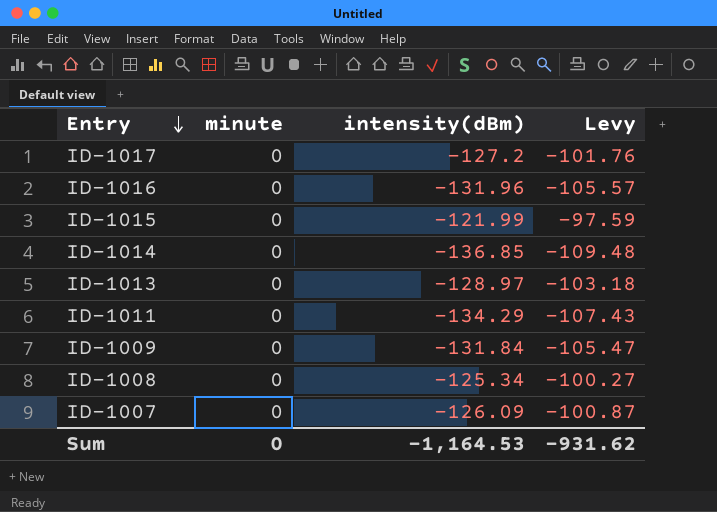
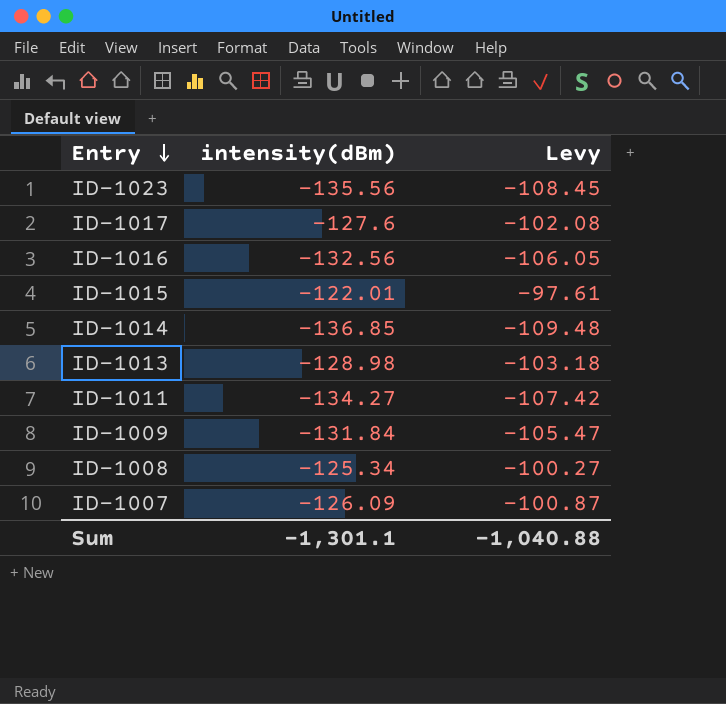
column minute | position: 2 -> none
row ID-1023: none -> -135.56 | -108.45
ID-1017 | intensity(dBm): -127.2 -> -127.6
ID-1017 | Levy: -101.76 -> -102.08
ID-1016 | intensity(dBm): -131.96 -> -132.56
ID-1016 | Levy: -105.57 -> -106.05
ID-1015 | intensity(dBm): -121.99 -> -122.01
ID-1015 | Levy: -97.59 -> -97.61
ID-1013 | intensity(dBm): -128.97 -> -128.98
ID-1011 | intensity(dBm): -134.29 -> -134.27
ID-1011 | Levy: -107.43 -> -107.42
Sum | intensity(dBm): -1,164.53 -> -1,301.1
Sum | Levy: -931.62 -> -1,040.88

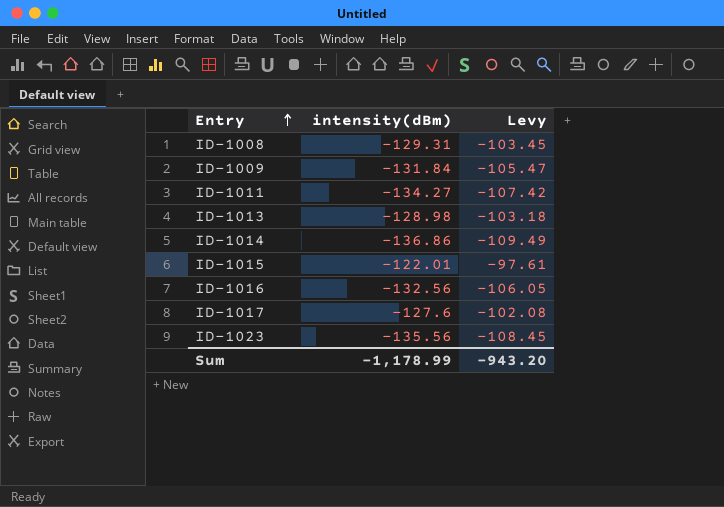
row order: Entry descending -> Entry ascending
row ID-1007: -126.09 | -100.87 -> none
ID-1008 | intensity(dBm): -125.34 -> -129.31
ID-1008 | Levy: -100.27 -> -103.45
ID-1014 | intensity(dBm): -136.85 -> -136.86
ID-1014 | Levy: -109.48 -> -109.49
Sum | intensity(dBm): -1,301.1 -> -1,178.99
Sum | Levy: -1,040.88 -> -943.20

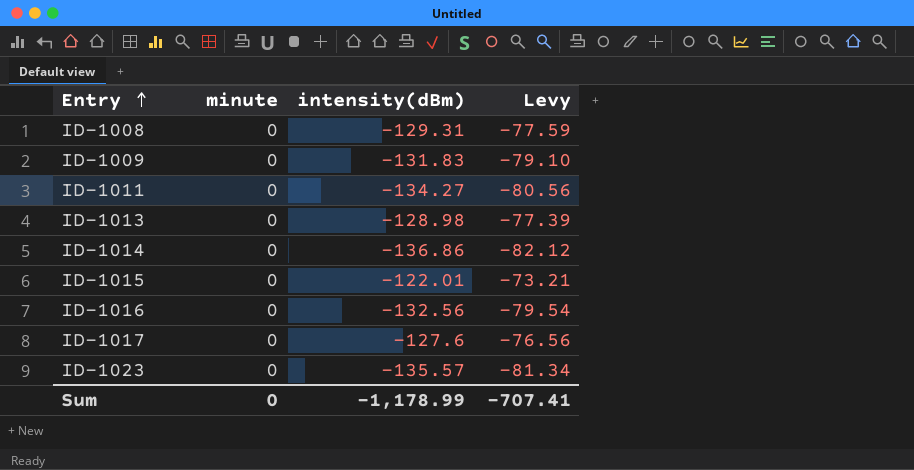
column minute | position: none -> 2
column Levy | formula: [intensity(dBm)] * 0.8 -> [intensity(dBm)] * 0.6
ID-1009 | intensity(dBm): -131.84 -> -131.83
ID-1023 | intensity(dBm): -135.56 -> -135.57
Sum | Levy: -943.20 -> -707.41

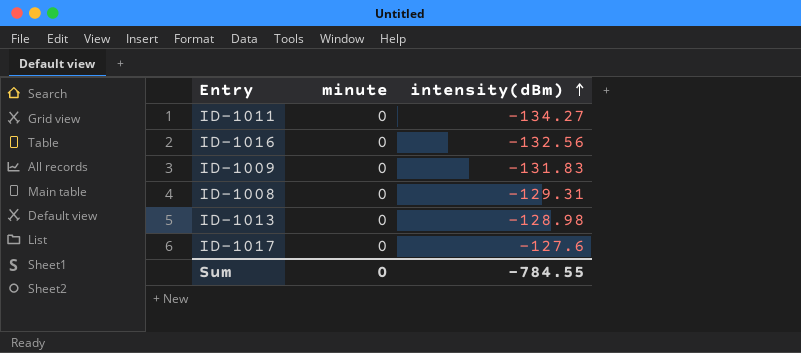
row order: Entry ascending -> intensity(dBm) ascending
column Levy | formula: [intensity(dBm)] * 0.6 -> none
row ID-1014: 0 | -136.86 | -82.12 -> none
row ID-1015: 0 | -122.01 | -73.21 -> none
row ID-1023: 0 | -135.57 | -81.34 -> none
Sum | intensity(dBm): -1,178.99 -> -784.55

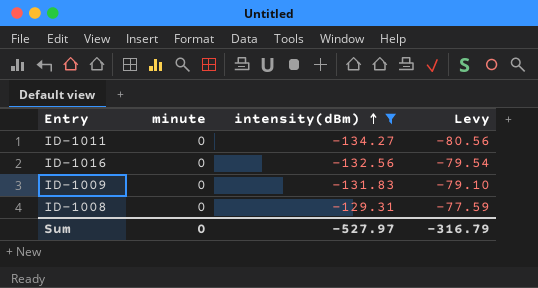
filter: none -> intensity(dBm) <= -129.31
column Levy | formula: none -> [intensity(dBm)] * 0.6
Sum | intensity(dBm): -784.55 -> -527.97

